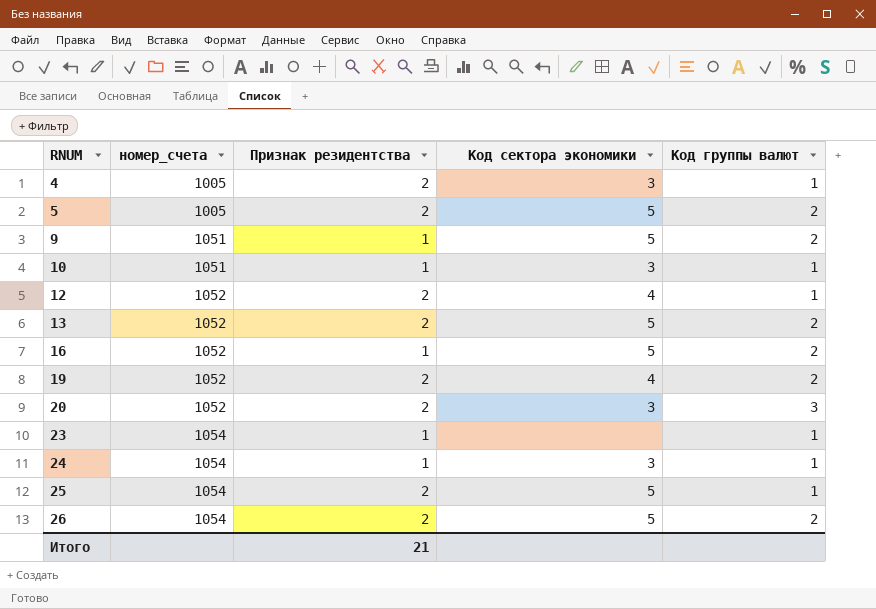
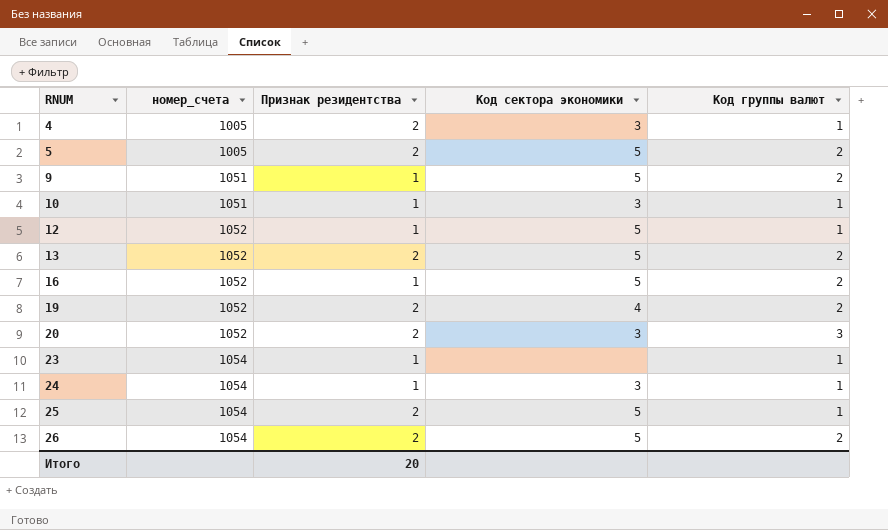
12 | Признак резидентства: 2 -> 1
12 | Код сектора экономики: 4 -> 5
Итого | Признак резидентства: 21 -> 20

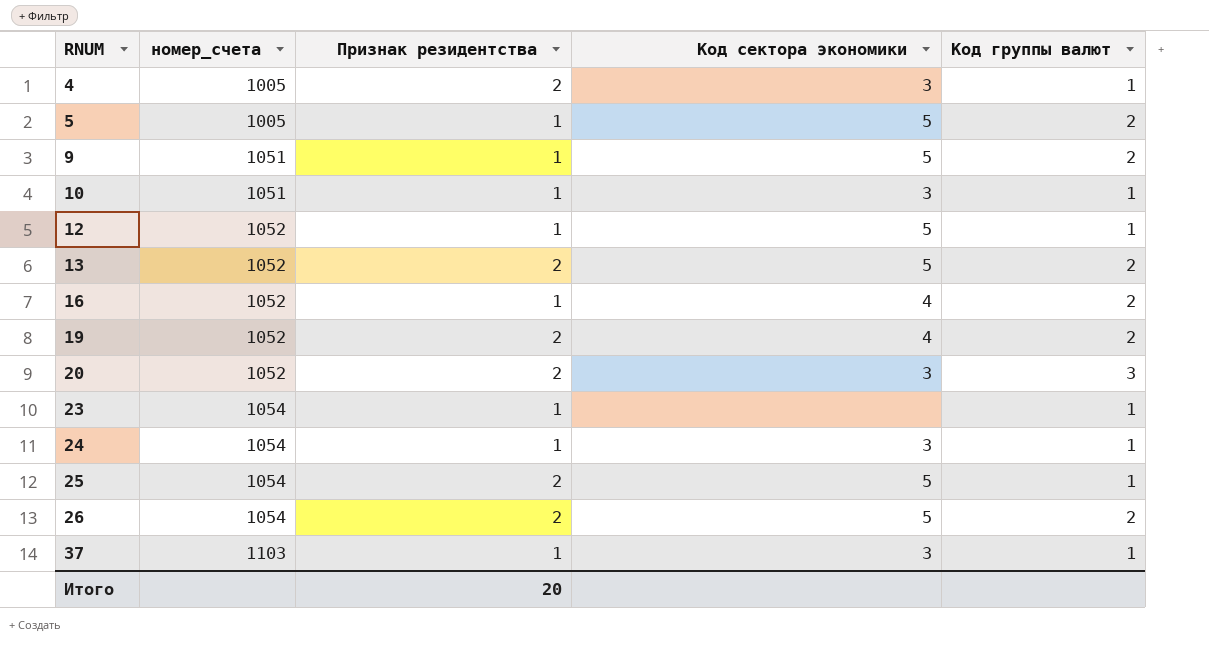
5 | Признак резидентства: 2 -> 1
16 | Код сектора экономики: 5 -> 4
row 37: none -> 1103 | 1 | 3 | 1

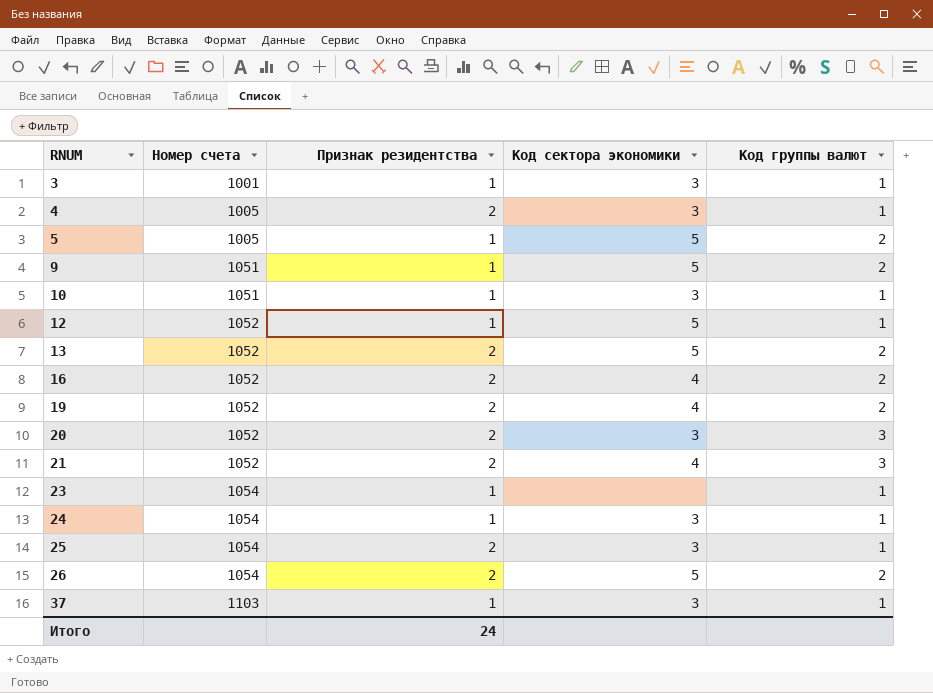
column name: номер_счета -> Номер счета
row 3: none -> 1001 | 1 | 3 | 1
16 | Признак резидентства: 1 -> 2
row 21: none -> 1052 | 2 | 4 | 3
25 | Код сектора экономики: 5 -> 3
Итого | Признак резидентства: 20 -> 24

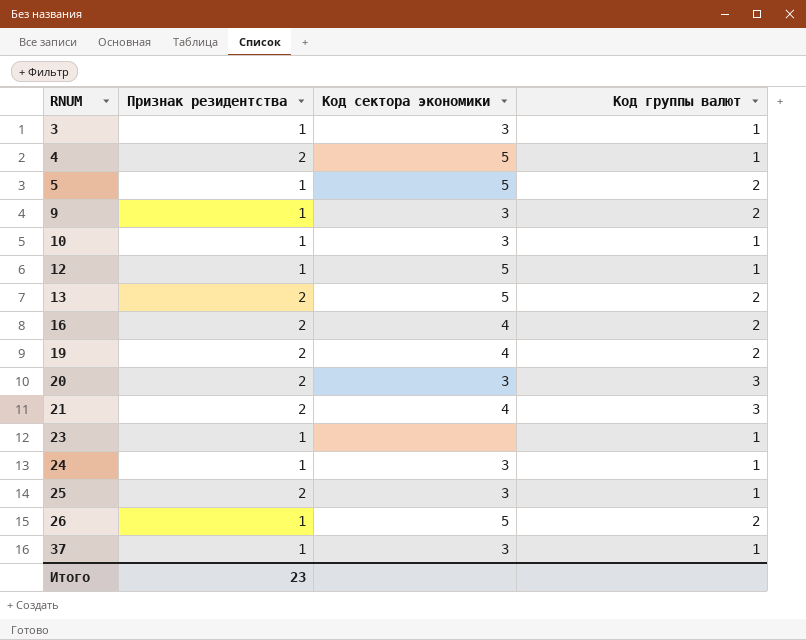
column Номер счета | position: 2 -> none
4 | Код сектора экономики: 3 -> 5
9 | Код сектора экономики: 5 -> 3
26 | Признак резидентства: 2 -> 1
Итого | Признак резидентства: 24 -> 23

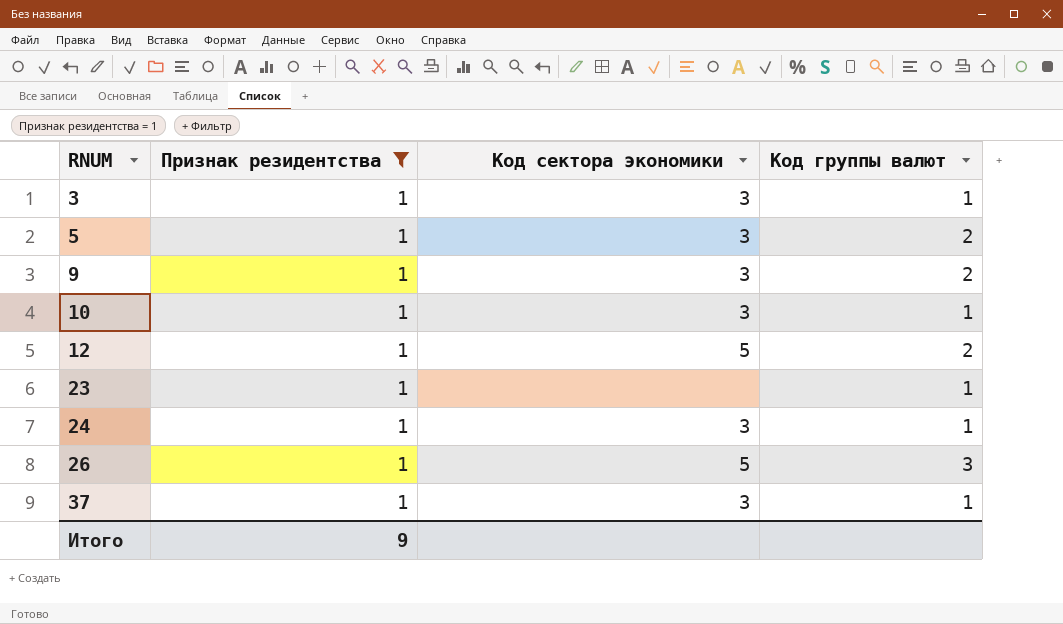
filter: none -> Признак резидентства = 1
5 | Код сектора экономики: 5 -> 3
12 | Код группы валют: 1 -> 2
26 | Код группы валют: 2 -> 3
Итого | Признак резидентства: 23 -> 9

